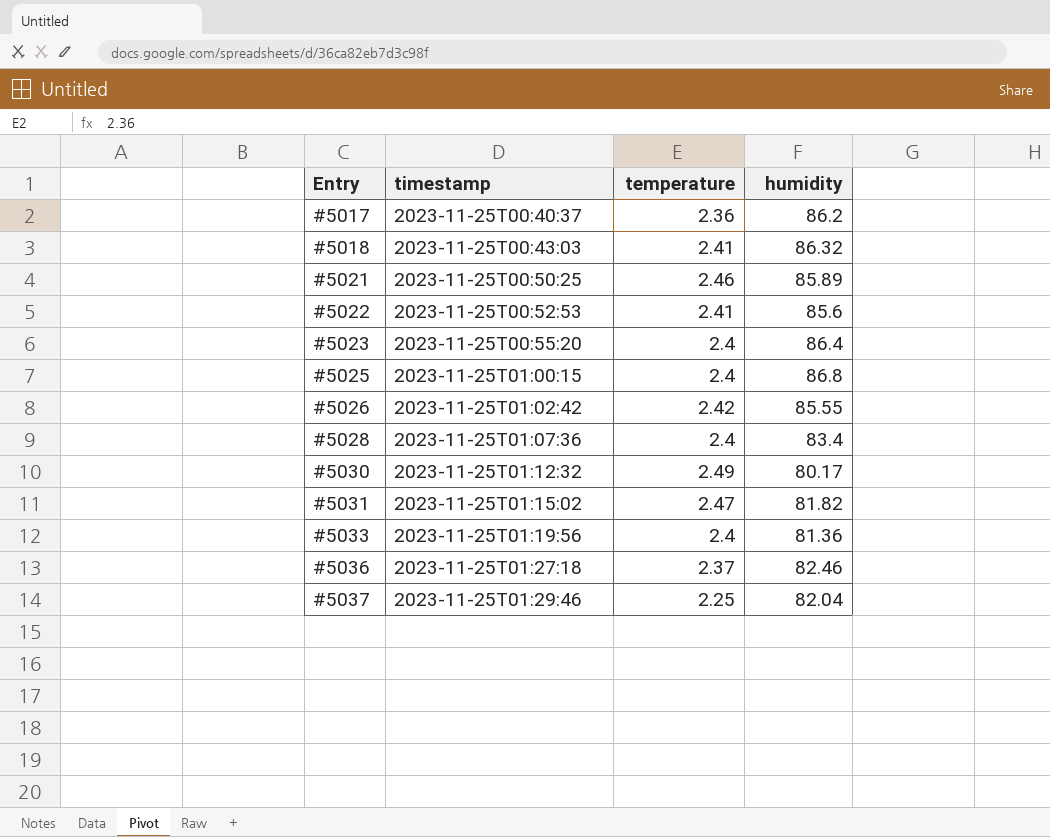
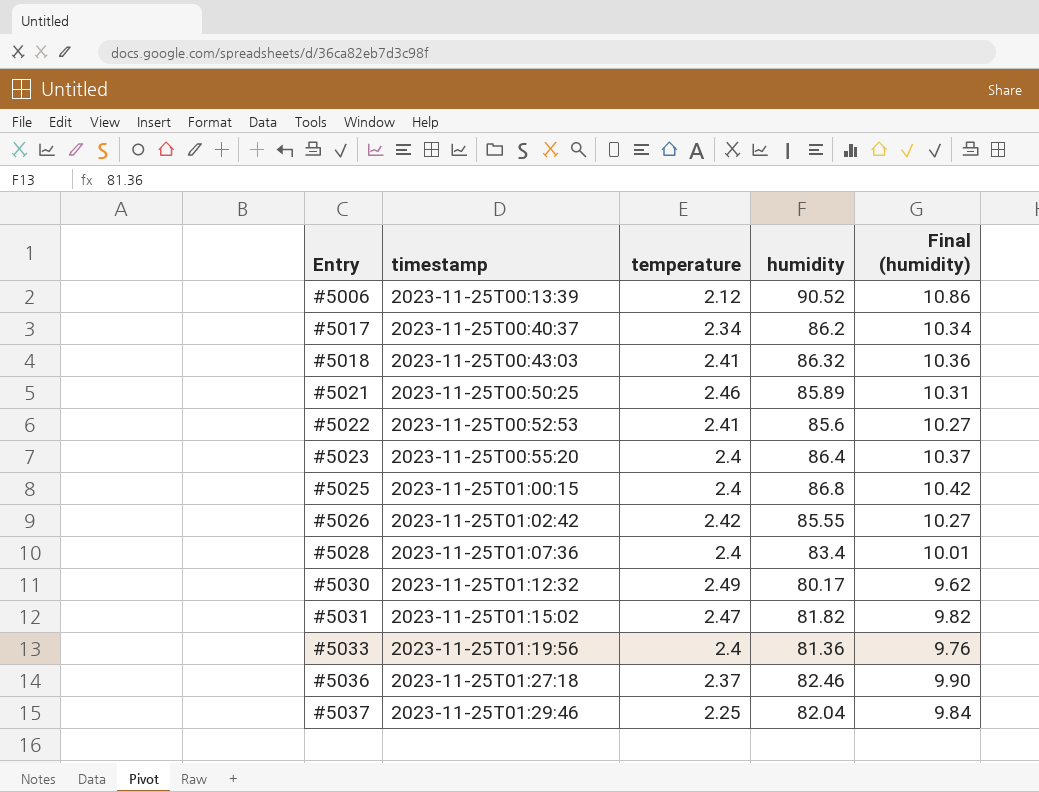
column Final (humidity) | formula: none -> [humidity] * 0.12
row #5006: none -> 2023-11-25T00:13:39 | 2.12 | 90.52 | 10.86
#5017 | temperature: 2.36 -> 2.34

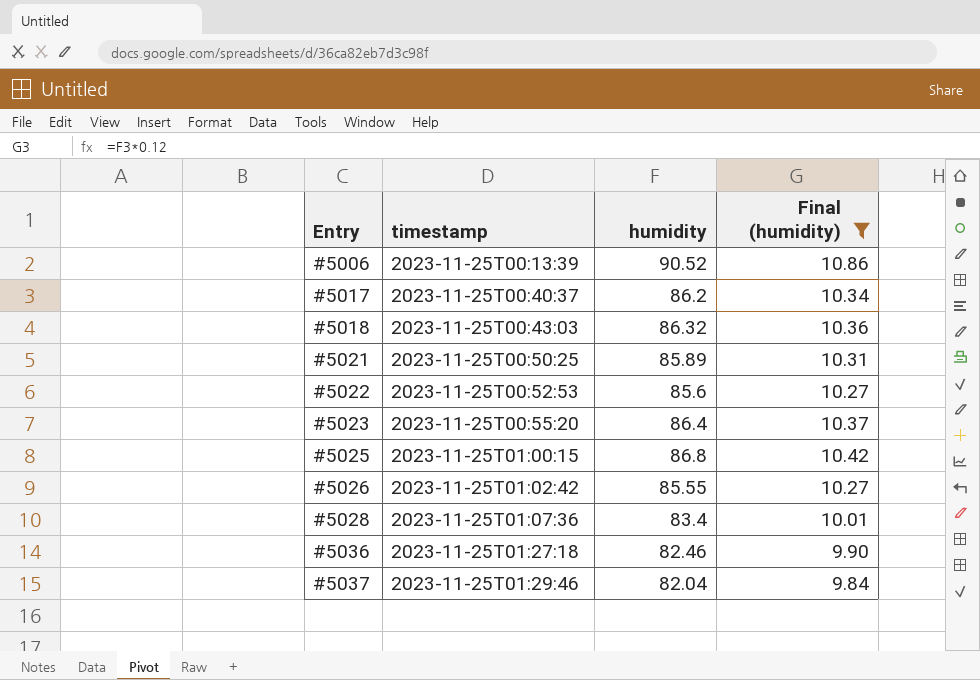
filter: none -> Final (humidity) >= 9.84
column temperature | position: 3 -> none

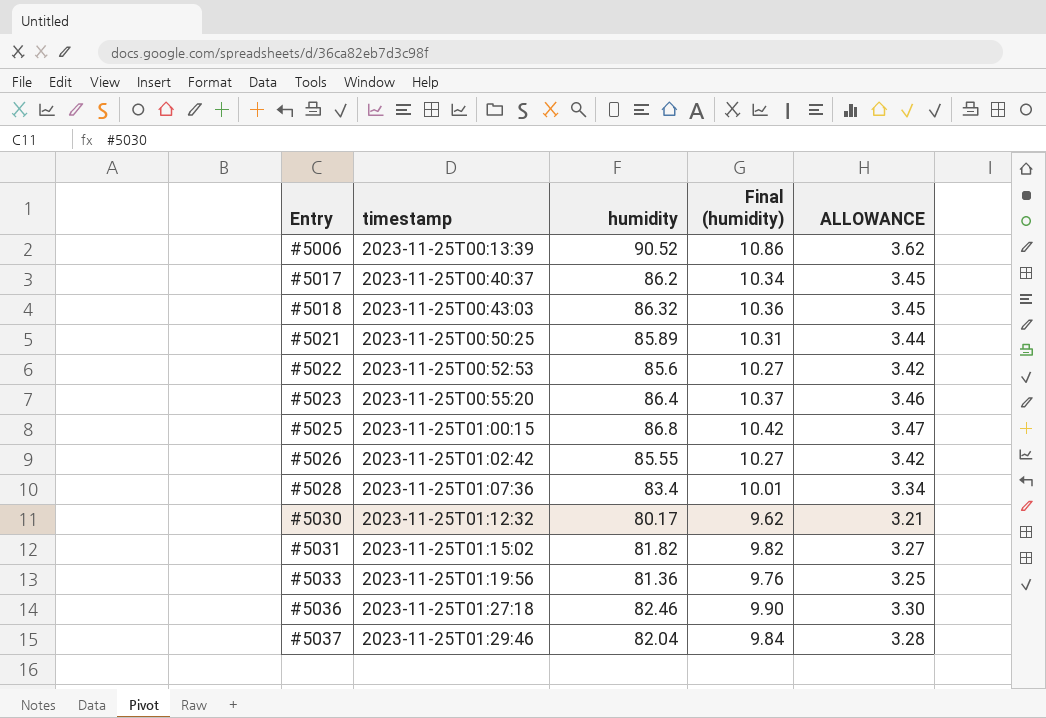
filter: Final (humidity) >= 9.84 -> none
column ALLOWANCE | formula: none -> [humidity] * 0.04

